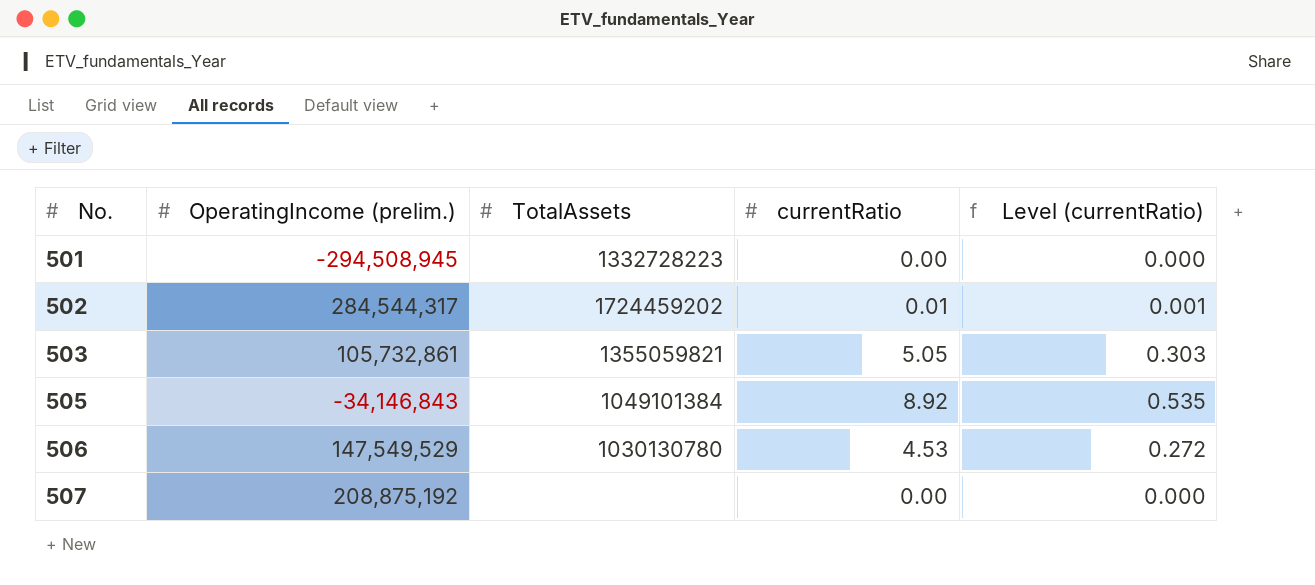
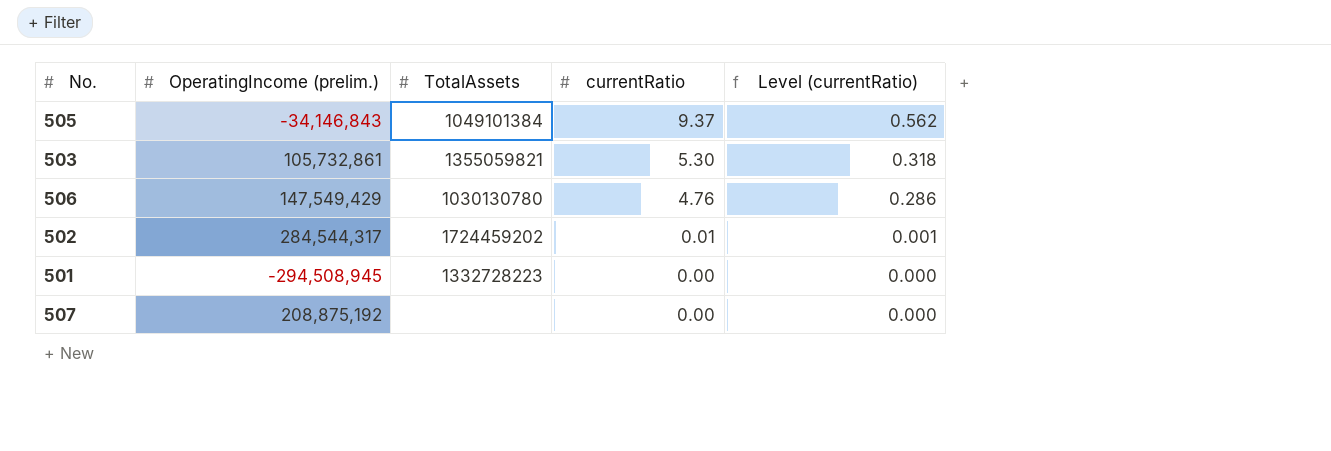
row order: No. ascending -> currentRatio descending
505 | currentRatio: 8.92 -> 9.37
505 | Level (currentRatio): 0.535 -> 0.562
503 | currentRatio: 5.05 -> 5.30
503 | Level (currentRatio): 0.303 -> 0.318
506 | OperatingIncome (prelim.): 147,549,529 -> 147,549,429
506 | currentRatio: 4.53 -> 4.76
506 | Level (currentRatio): 0.272 -> 0.286

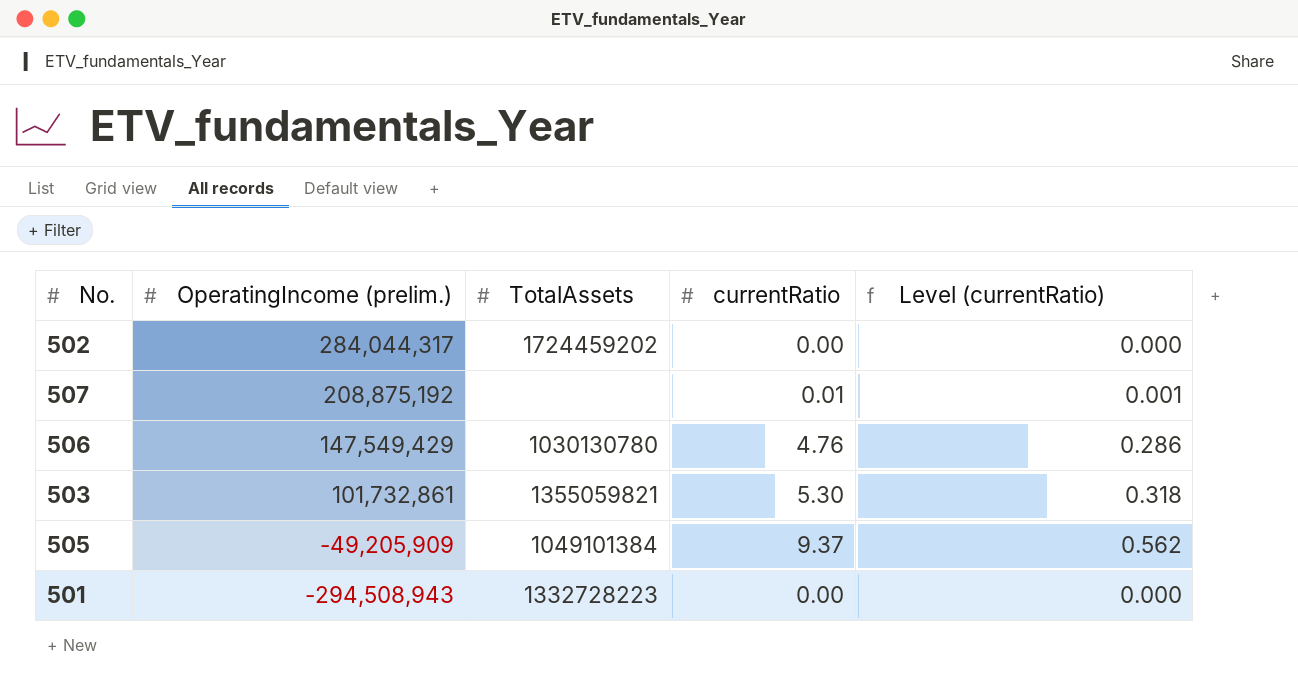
row order: currentRatio descending -> OperatingIncome (prelim.) descending
502 | OperatingIncome (prelim.): 284,544,317 -> 284,044,317
502 | currentRatio: 0.01 -> 0.00
502 | Level (currentRatio): 0.001 -> 0.000
507 | currentRatio: 0.00 -> 0.01
507 | Level (currentRatio): 0.000 -> 0.001
503 | OperatingIncome (prelim.): 105,732,861 -> 101,732,861
505 | OperatingIncome (prelim.): -34,146,843 -> -49,205,909
501 | OperatingIncome (prelim.): -294,508,945 -> -294,508,943

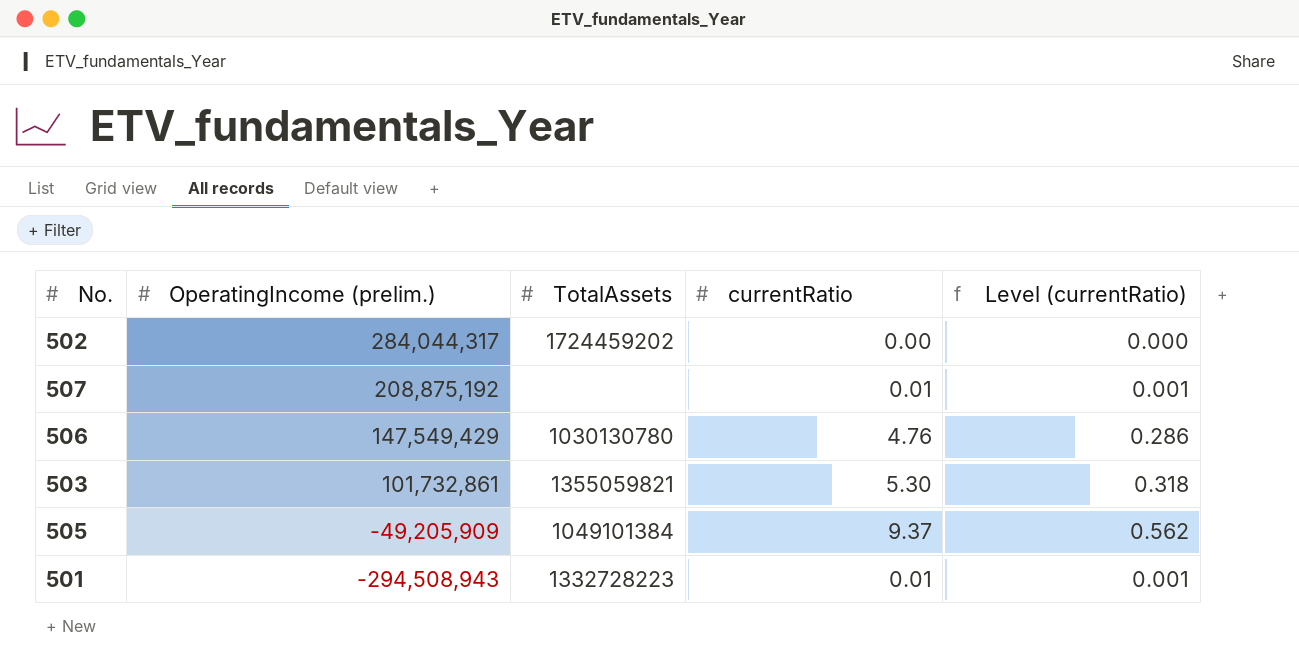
501 | currentRatio: 0.00 -> 0.01
501 | Level (currentRatio): 0.000 -> 0.001

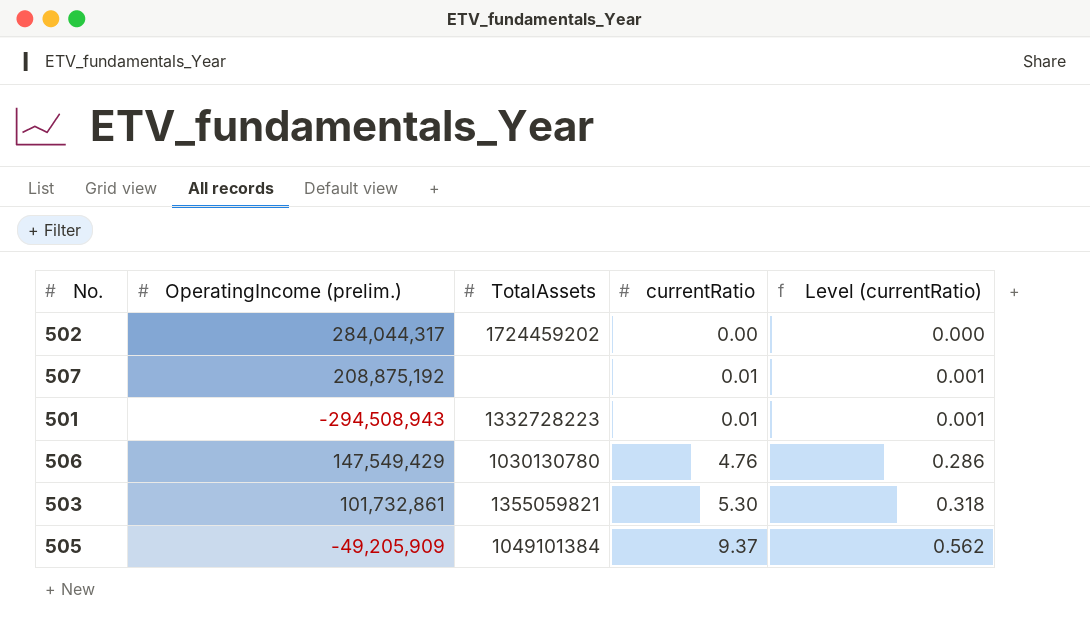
row order: OperatingIncome (prelim.) descending -> currentRatio ascending

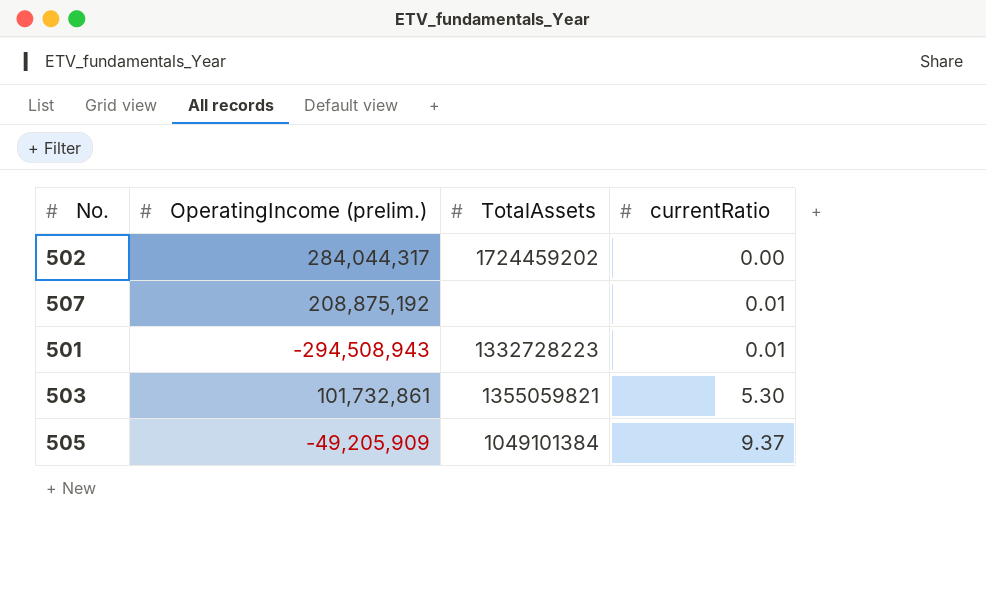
column Level (currentRatio) | formula: [currentRatio] * 0.06 -> none
row 506: 147,549,429 | 1030130780 | 4.76 | 0.286 -> none

